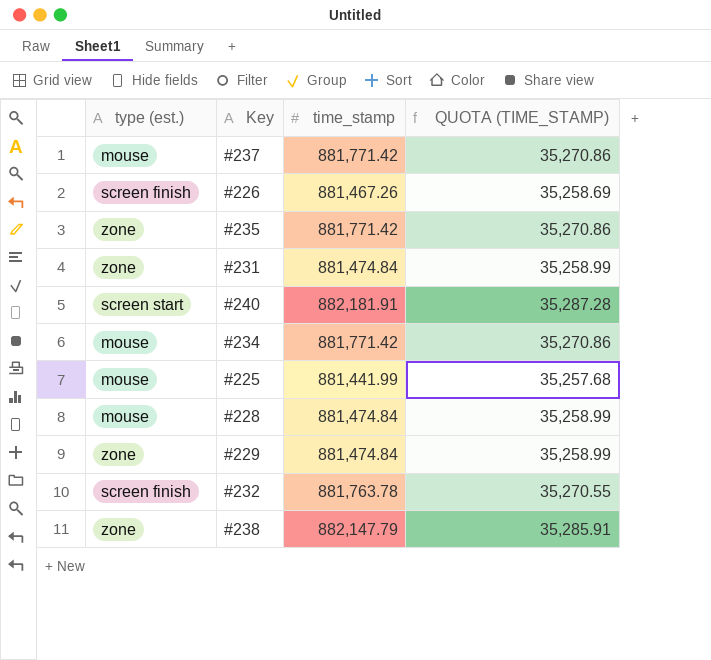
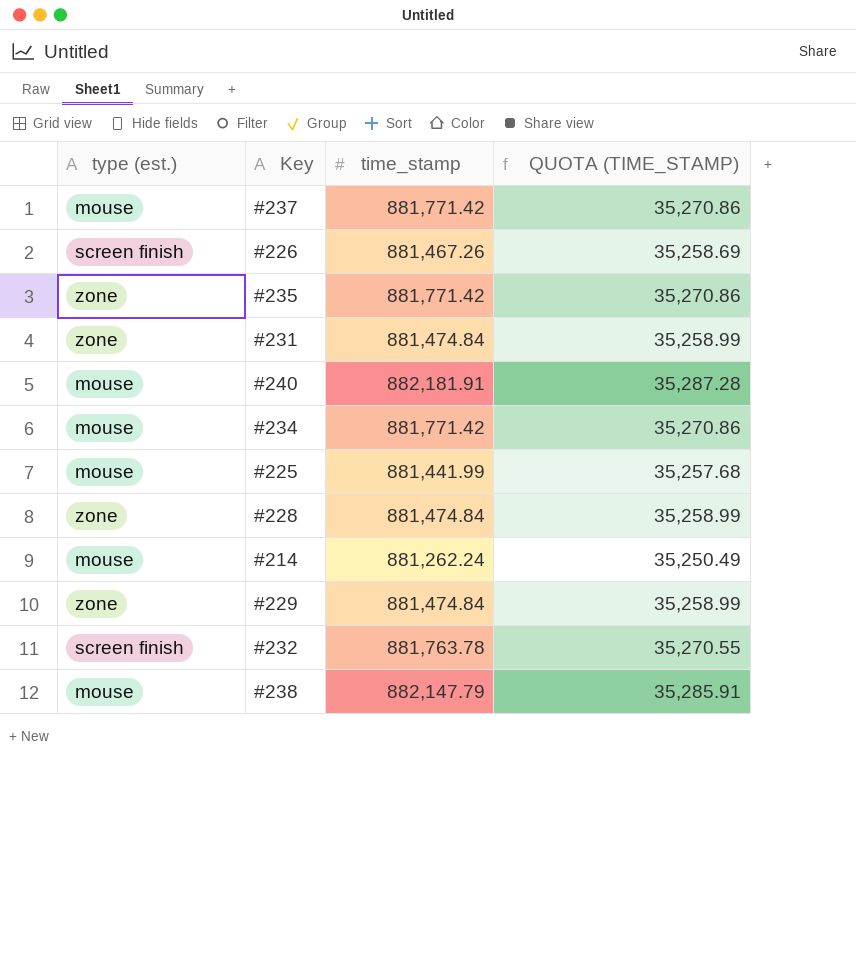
#240 | type (est.): screen start -> mouse
#228 | type (est.): mouse -> zone
row #214: none -> mouse | 881,262.24 | 35,250.49
#238 | type (est.): zone -> mouse

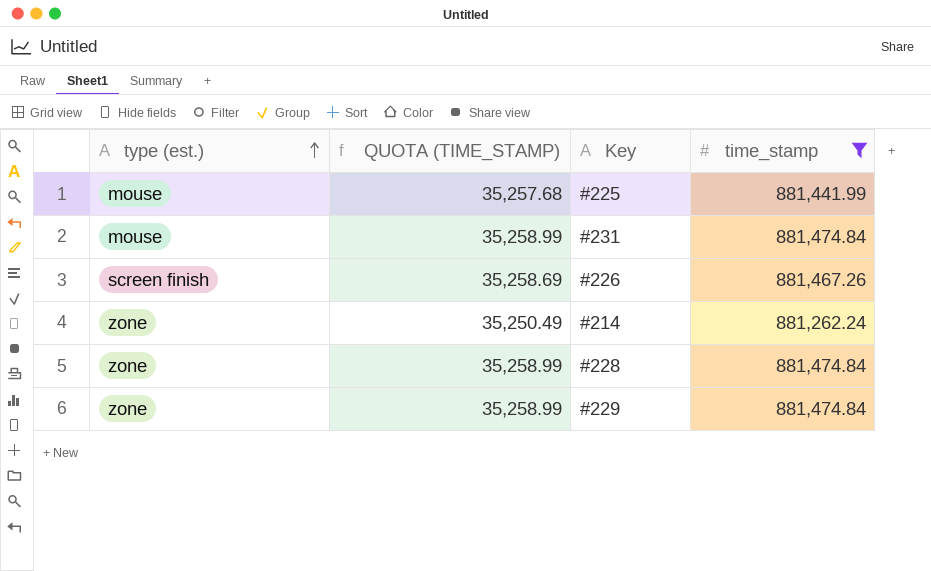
filter: none -> time_stamp <= 881,474.84
row order: none -> type (est.) ascending
column QUOTA (TIME_STAMP) | position: 4 -> 2
#231 | type (est.): zone -> mouse
#214 | type (est.): mouse -> zone

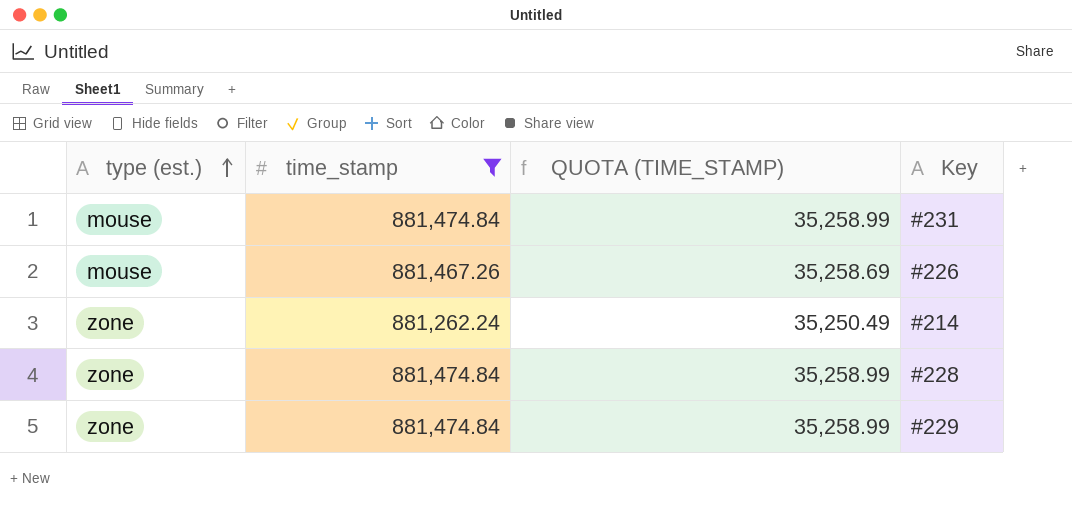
column time_stamp | position: 4 -> 2
row #225: mouse | 35,257.68 | 881,441.99 -> none
#226 | type (est.): screen finish -> mouse

